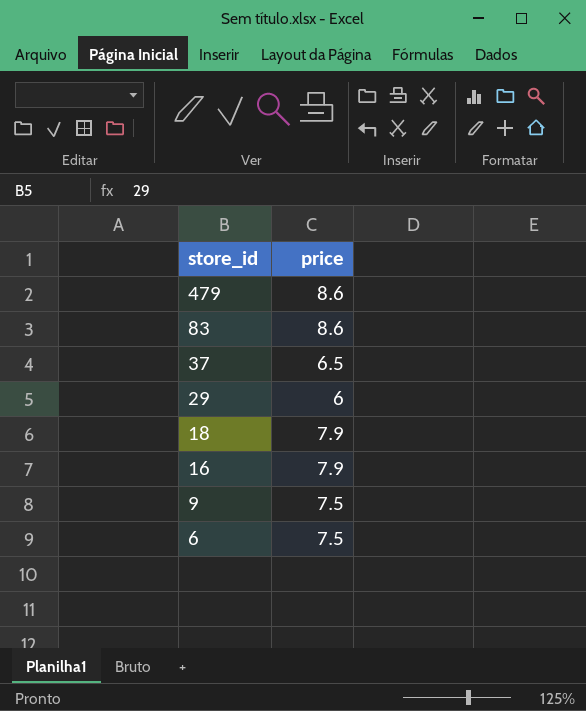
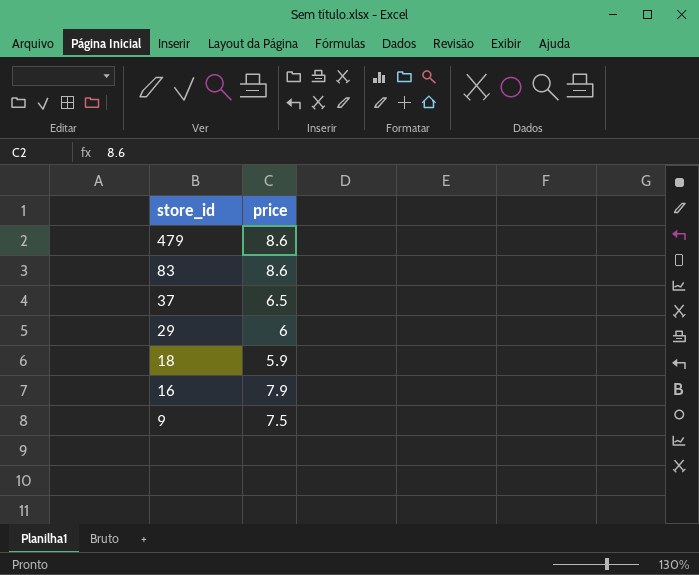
row 6: 7.5 -> none
18 | price: 7.9 -> 5.9

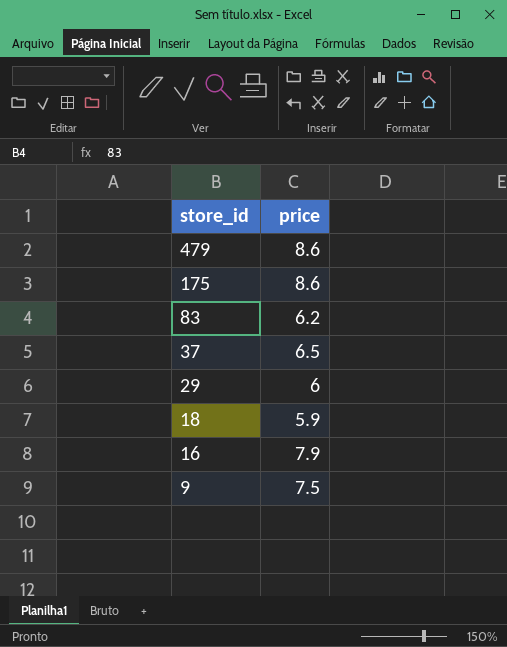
row 175: none -> 8.6
83 | price: 8.6 -> 6.2

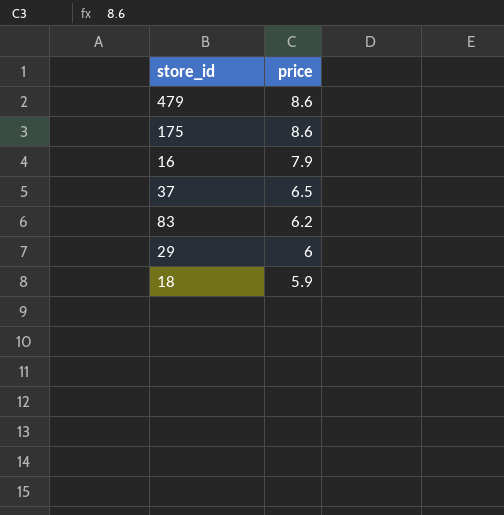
row order: store_id descending -> price descending
row 9: 7.5 -> none

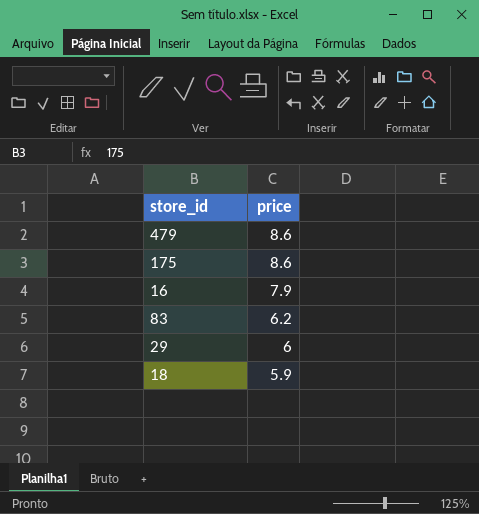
row 37: 6.5 -> none

